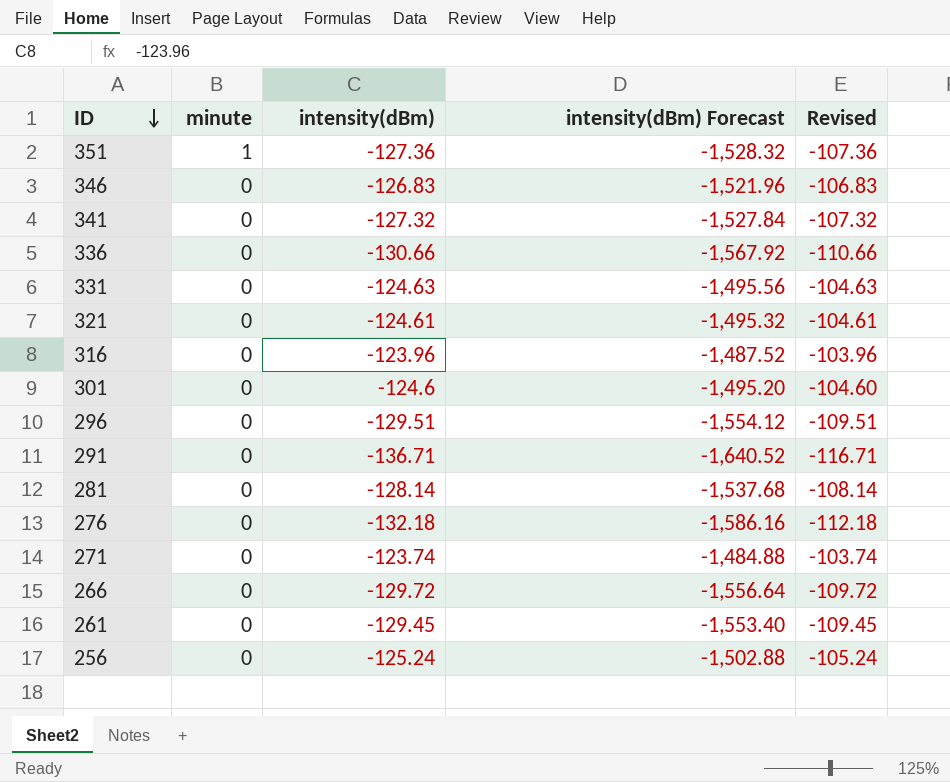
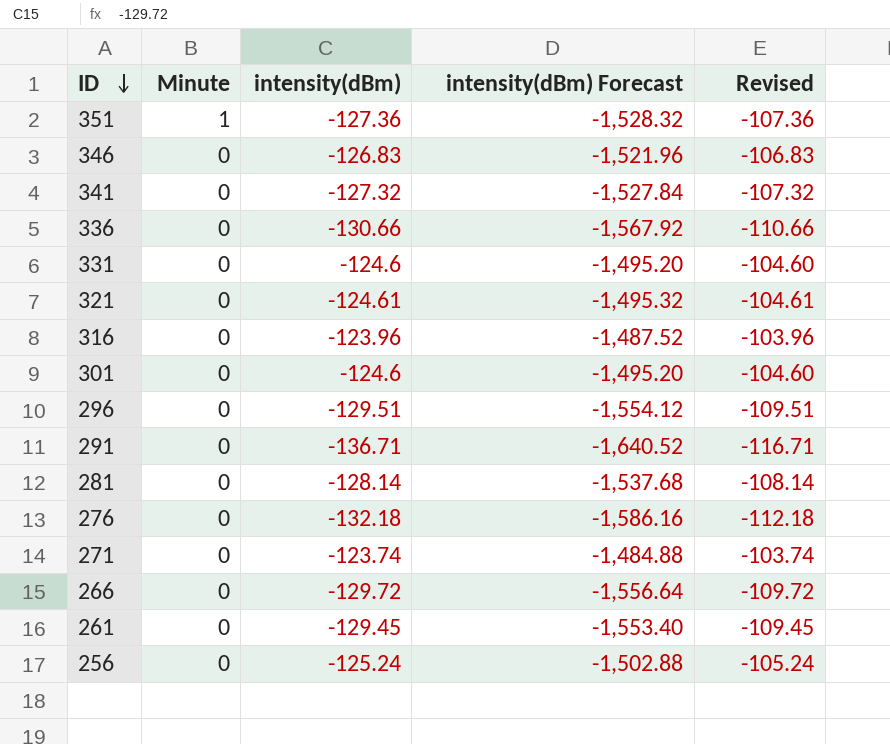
column name: minute -> Minute
331 | intensity(dBm): -124.63 -> -124.6
331 | intensity(dBm) Forecast: -1,495.56 -> -1,495.20
331 | Revised: -104.63 -> -104.60

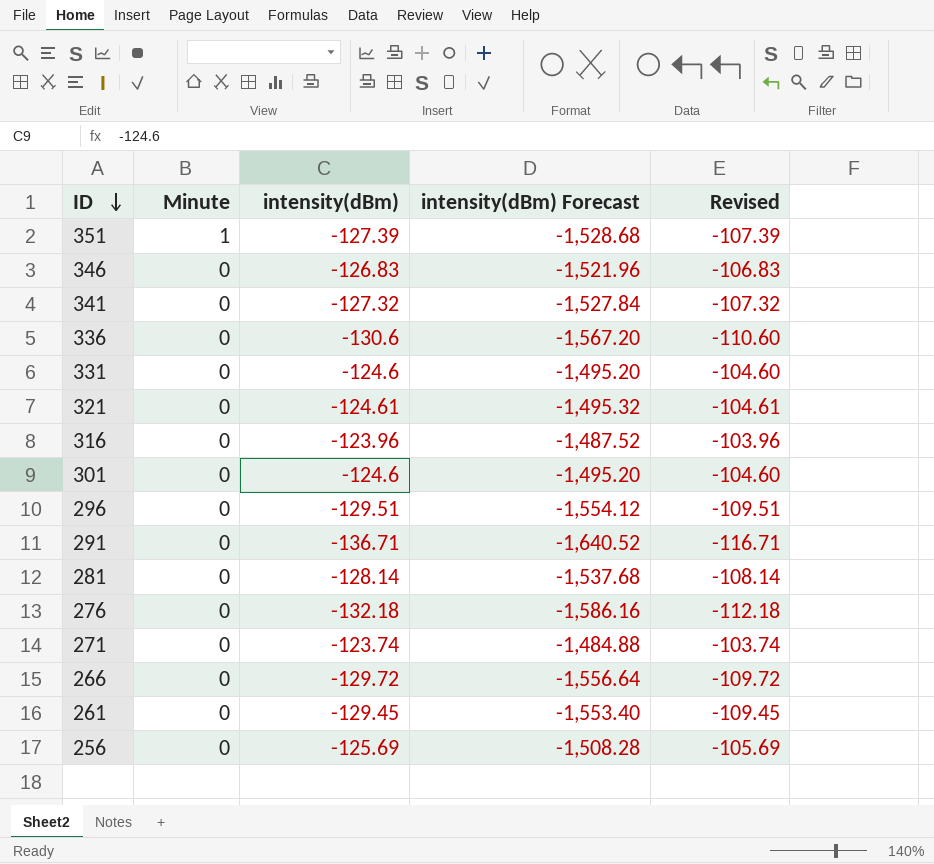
351 | intensity(dBm): -127.36 -> -127.39
351 | intensity(dBm) Forecast: -1,528.32 -> -1,528.68
351 | Revised: -107.36 -> -107.39
336 | intensity(dBm): -130.66 -> -130.6
336 | intensity(dBm) Forecast: -1,567.92 -> -1,567.20
336 | Revised: -110.66 -> -110.60
256 | intensity(dBm): -125.24 -> -125.69
256 | intensity(dBm) Forecast: -1,502.88 -> -1,508.28
256 | Revised: -105.24 -> -105.69

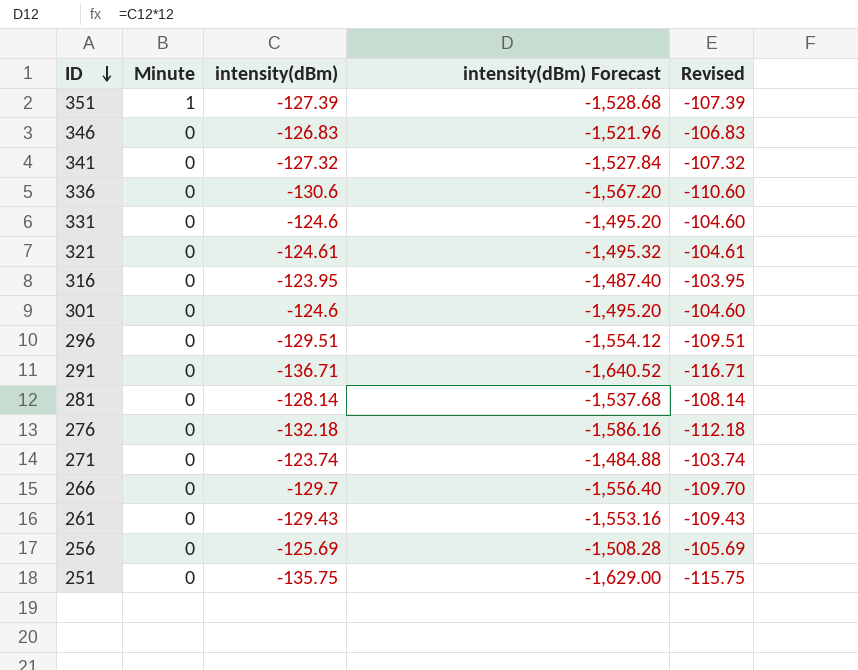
316 | intensity(dBm): -123.96 -> -123.95
316 | intensity(dBm) Forecast: -1,487.52 -> -1,487.40
316 | Revised: -103.96 -> -103.95
266 | intensity(dBm): -129.72 -> -129.7
266 | intensity(dBm) Forecast: -1,556.64 -> -1,556.40
266 | Revised: -109.72 -> -109.70
261 | intensity(dBm): -129.45 -> -129.43
261 | intensity(dBm) Forecast: -1,553.40 -> -1,553.16
261 | Revised: -109.45 -> -109.43
row 251: none -> 0 | -135.75 | -1,629.00 | -115.75

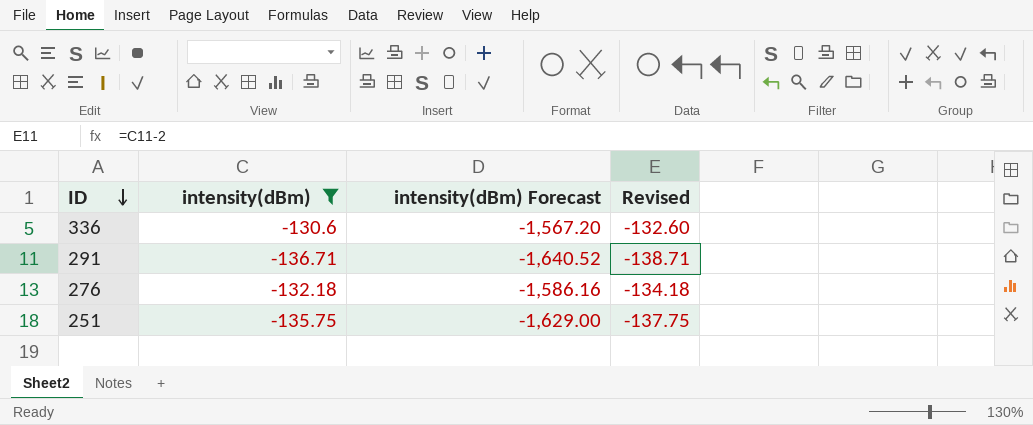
filter: none -> intensity(dBm) <= -130.6
column Minute | position: 2 -> none
column Revised | formula: [intensity(dBm)] + 20 -> [intensity(dBm)] - 2

